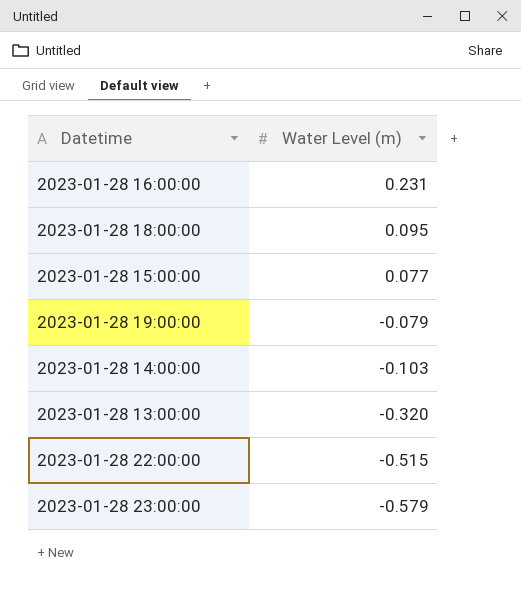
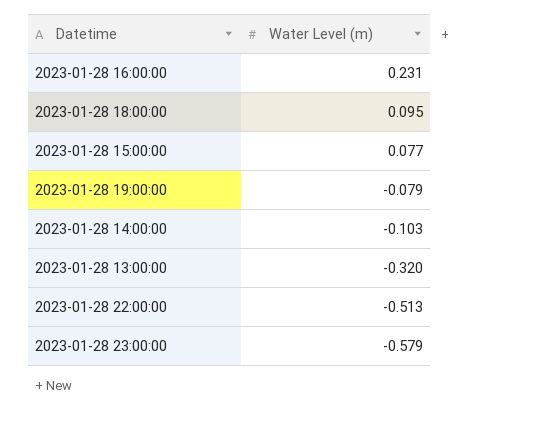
2023-01-28 22:00:00 | Water Level (m): -0.515 -> -0.513

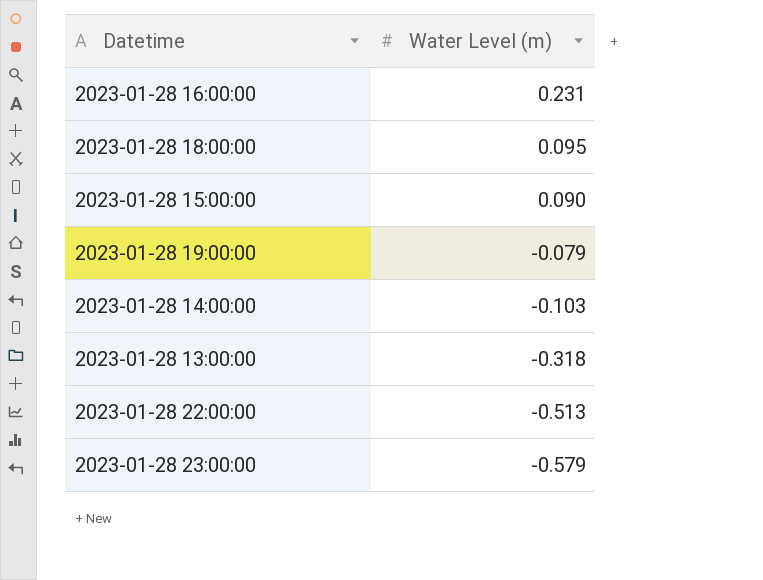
2023-01-28 15:00:00 | Water Level (m): 0.077 -> 0.090
2023-01-28 13:00:00 | Water Level (m): -0.320 -> -0.318

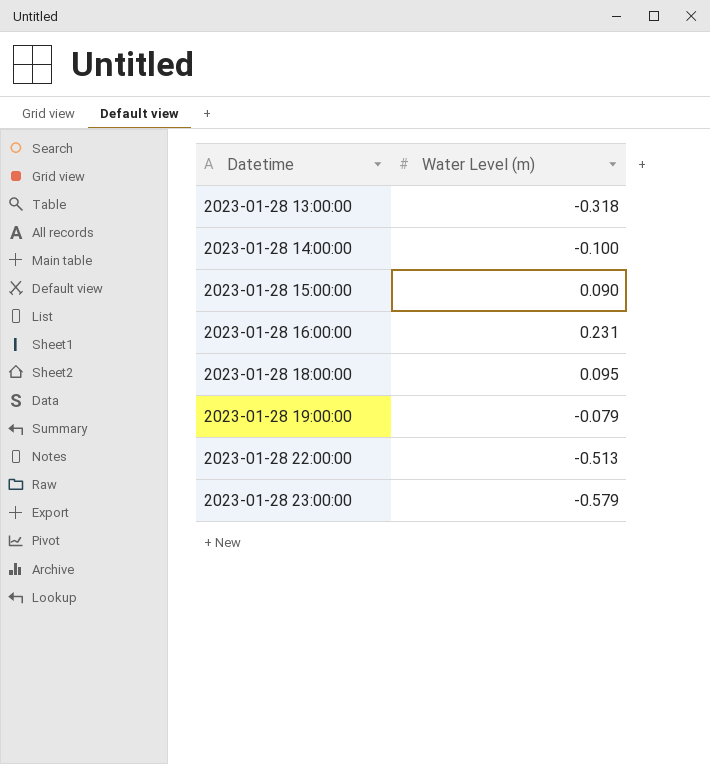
row order: Water Level (m) descending -> Datetime ascending
2023-01-28 14:00:00 | Water Level (m): -0.103 -> -0.100

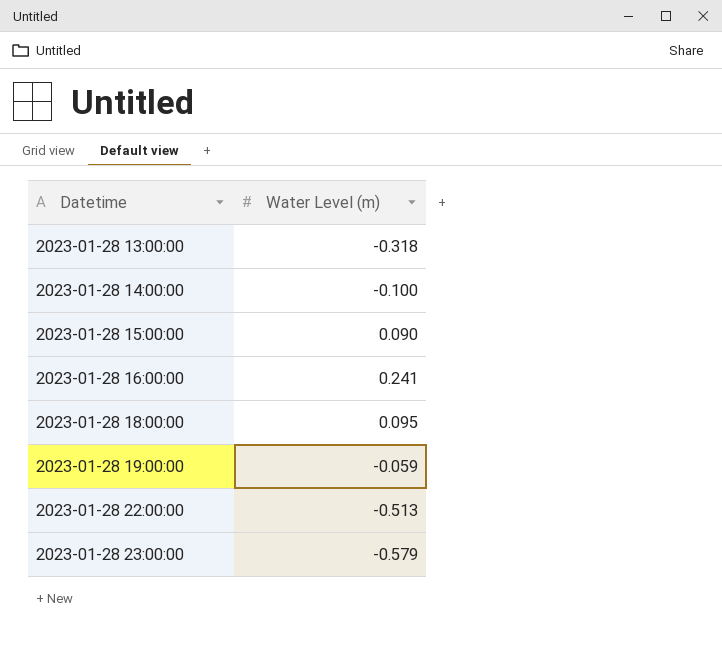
2023-01-28 16:00:00 | Water Level (m): 0.231 -> 0.241
2023-01-28 19:00:00 | Water Level (m): -0.079 -> -0.059

